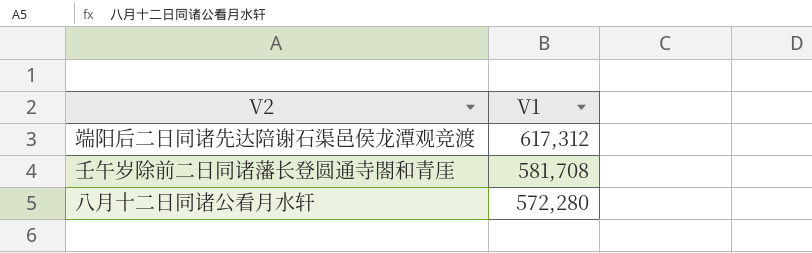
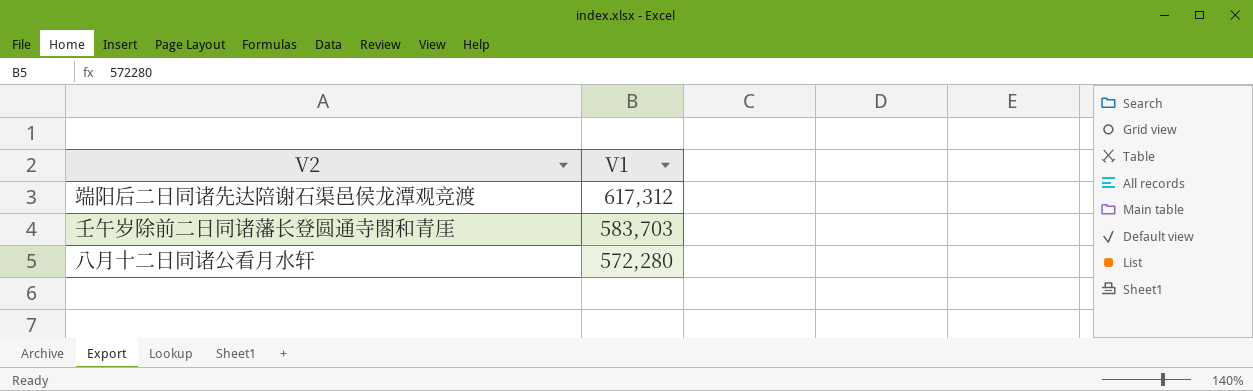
壬午岁除前二日同诸藩长登圆通寺閤和青厓 | V1: 581,708 -> 583,703

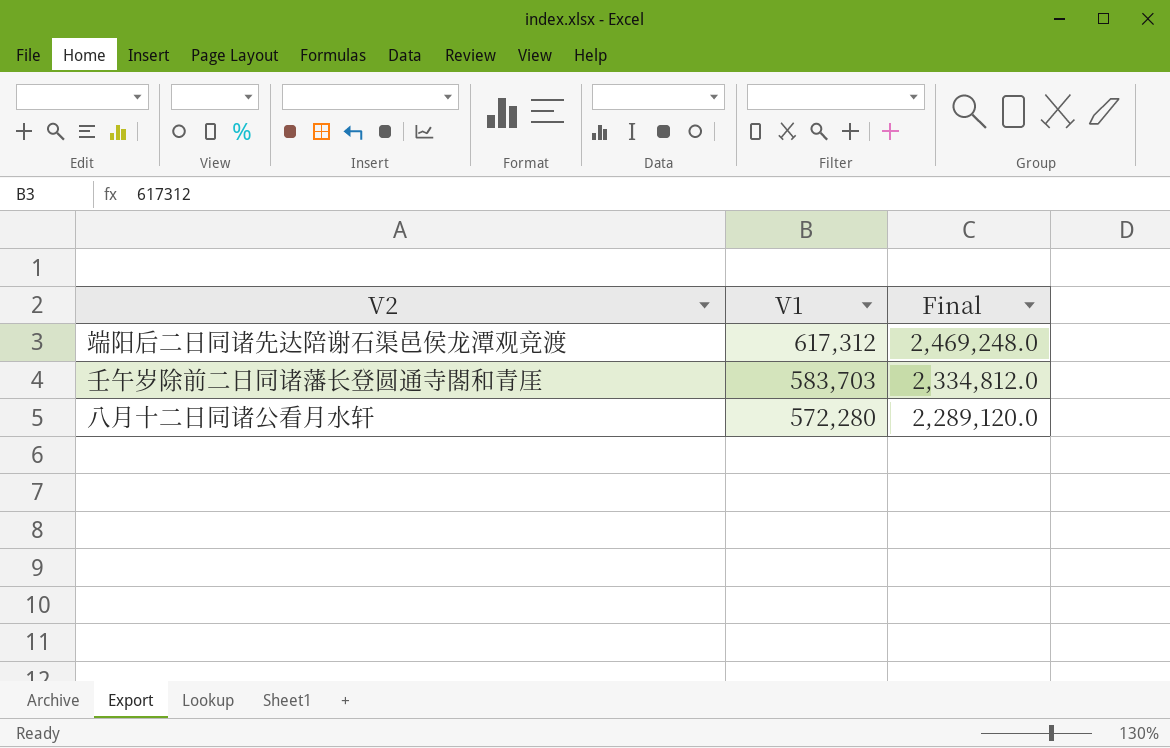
column Final | formula: none -> [V1] * 4

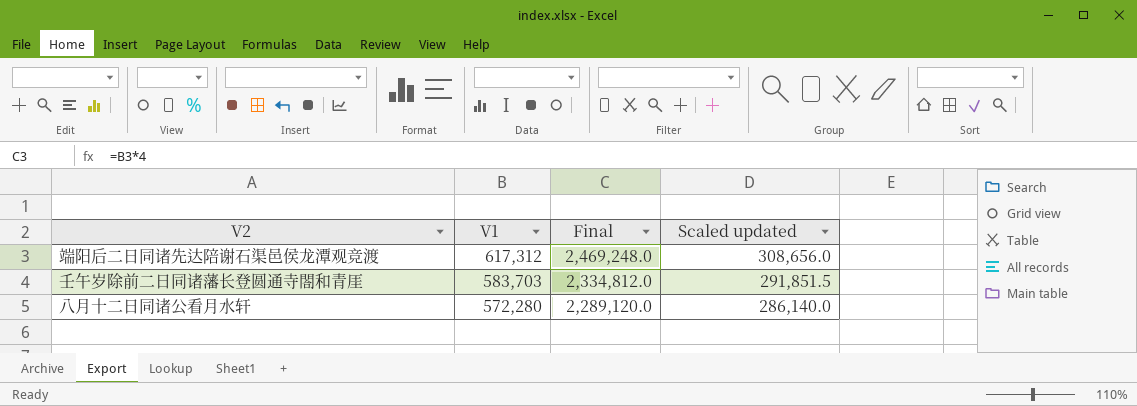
column Scaled updated | formula: none -> [V1] * 0.5

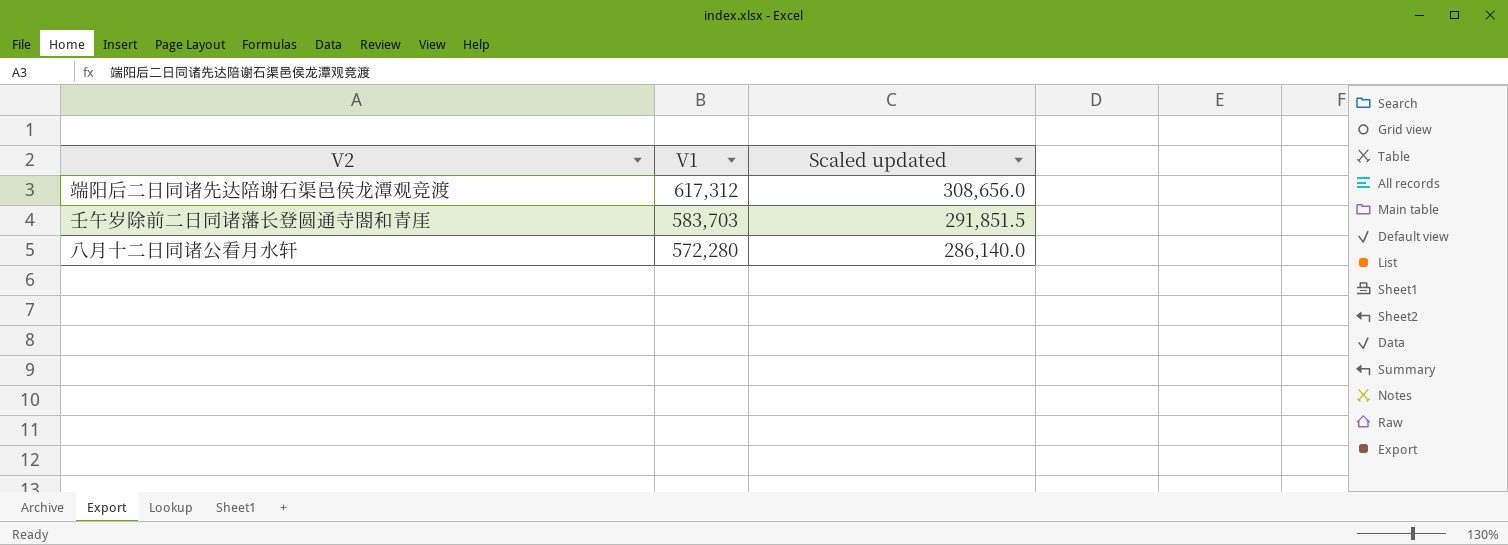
column Final | formula: [V1] * 4 -> none

